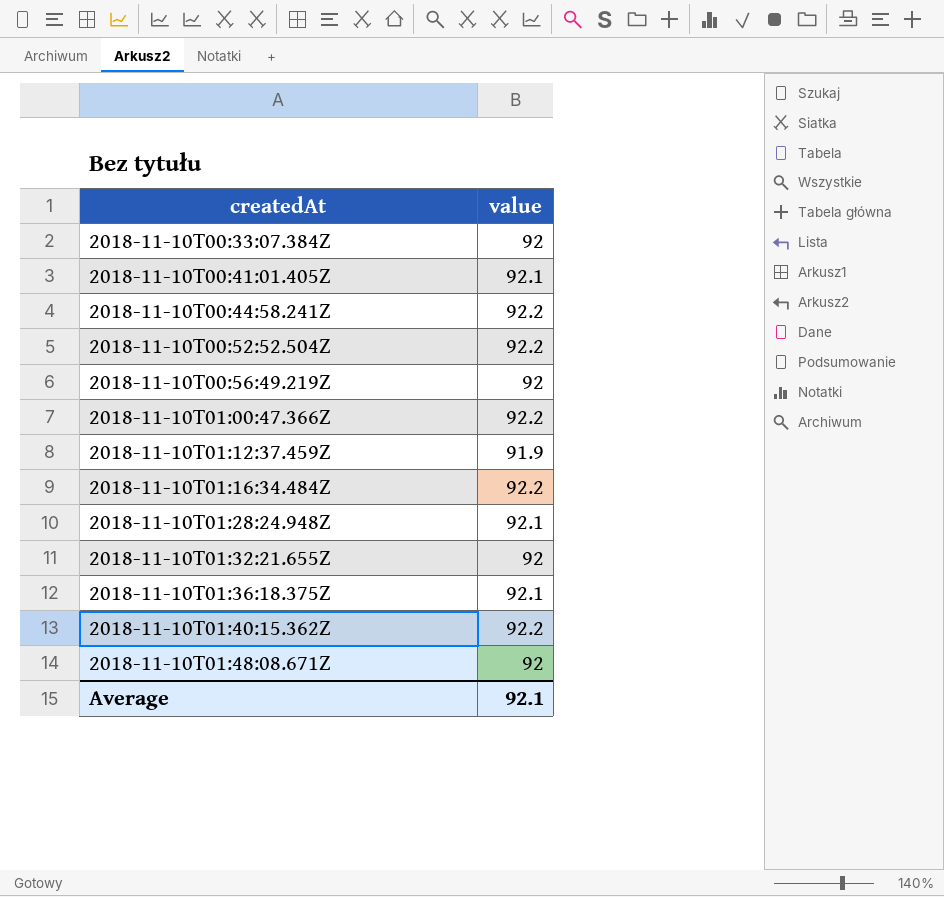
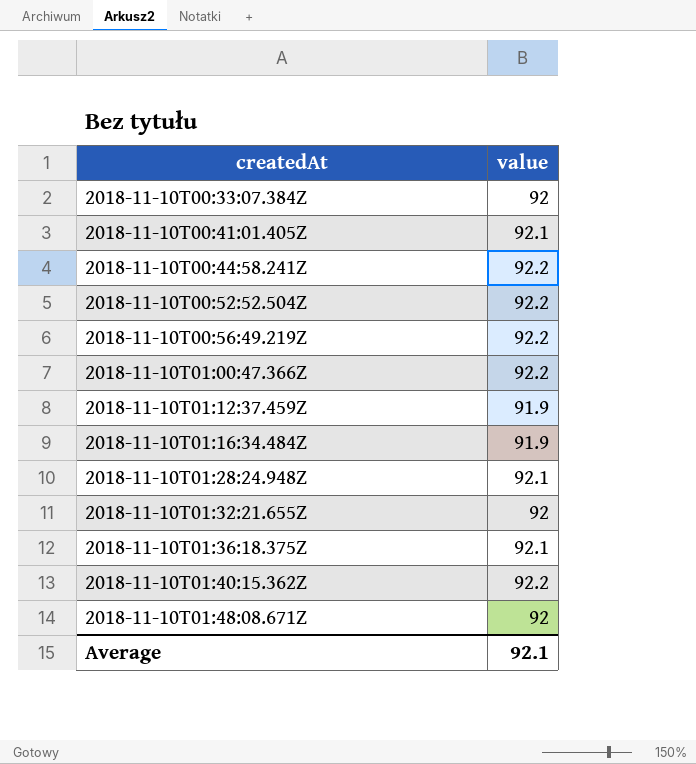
2018-11-10T00:56:49.219Z | value: 92 -> 92.2
2018-11-10T01:16:34.484Z | value: 92.2 -> 91.9

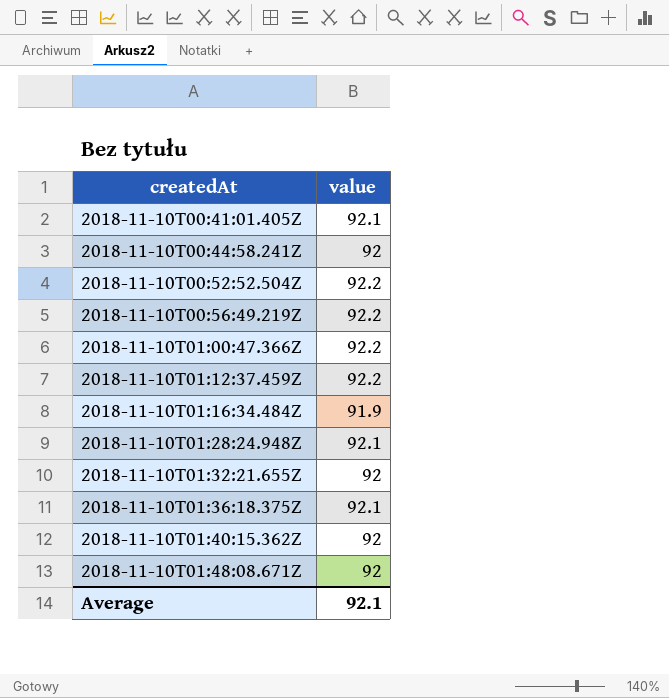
row 2018-11-10T00:33:07.384Z: 92 -> none
2018-11-10T00:44:58.241Z | value: 92.2 -> 92
2018-11-10T01:12:37.459Z | value: 91.9 -> 92.2
2018-11-10T01:40:15.362Z | value: 92.2 -> 92

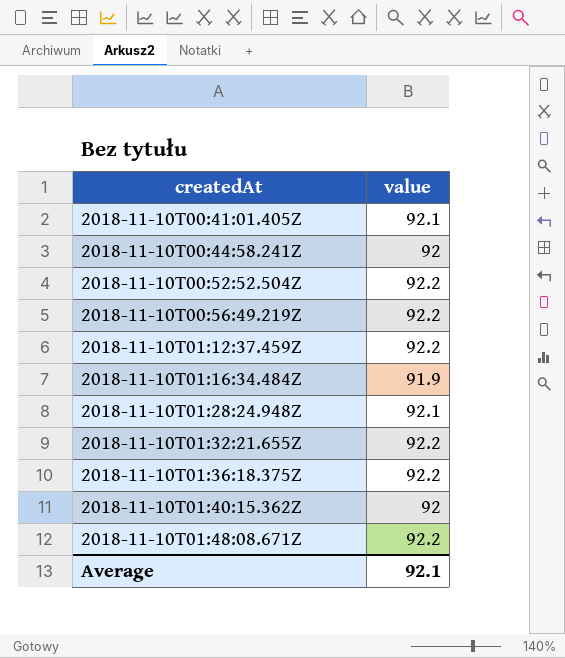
row 2018-11-10T01:00:47.366Z: 92.2 -> none
2018-11-10T01:32:21.655Z | value: 92 -> 92.2
2018-11-10T01:36:18.375Z | value: 92.1 -> 92.2
2018-11-10T01:48:08.671Z | value: 92 -> 92.2

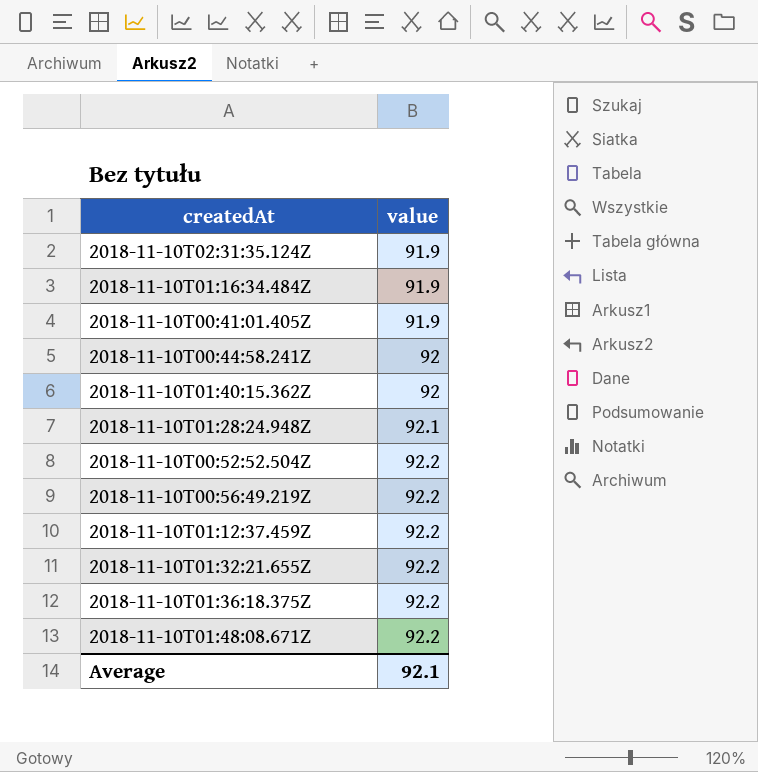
row order: createdAt ascending -> value ascending
row 2018-11-10T02:31:35.124Z: none -> 91.9
2018-11-10T00:41:01.405Z | value: 92.1 -> 91.9

